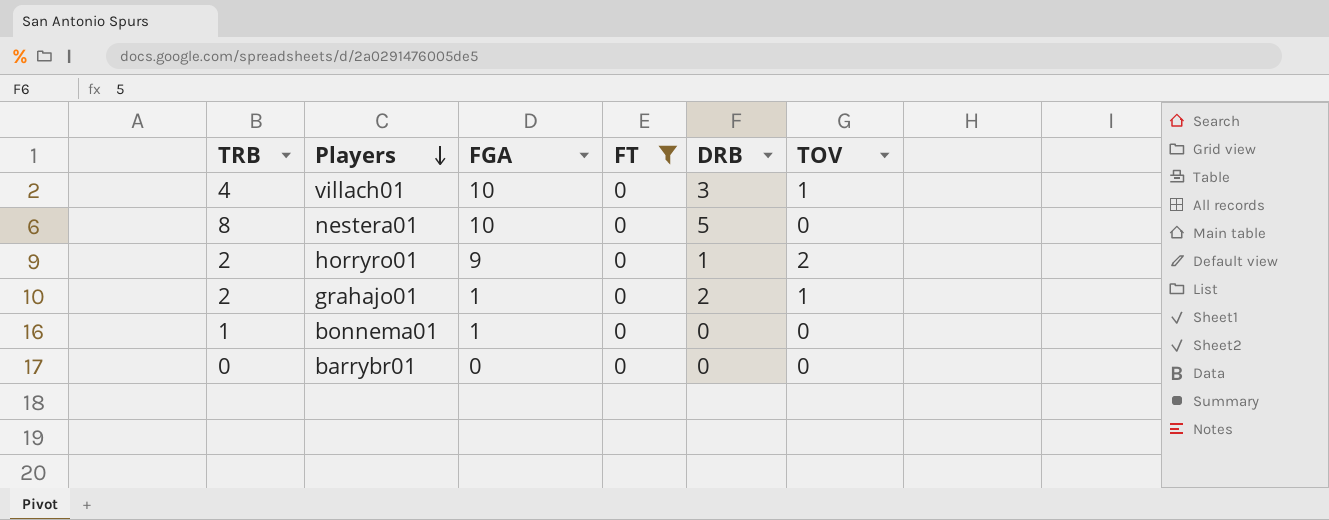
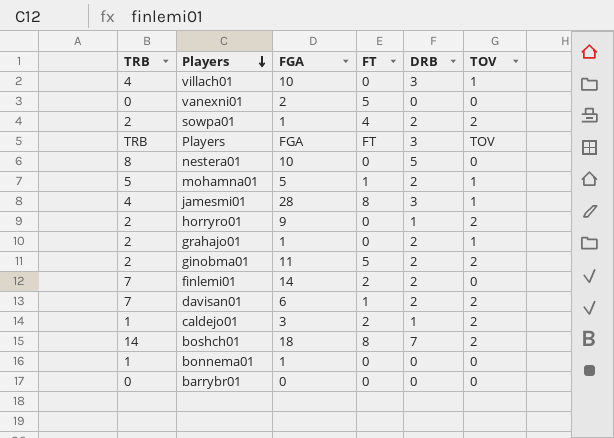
filter: FT = 0 -> none

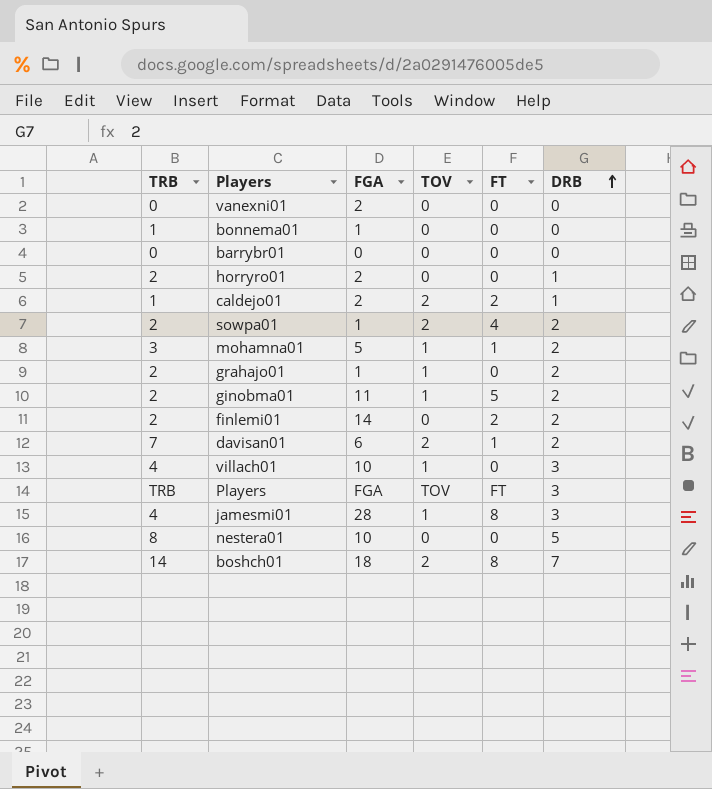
row order: Players descending -> DRB ascending
column TOV | position: 6 -> 4
vanexni01 | FT: 5 -> 0
horryro01 | FGA: 9 -> 2
horryro01 | TOV: 2 -> 0
caldejo01 | FGA: 3 -> 2
mohamna01 | TRB: 5 -> 3
ginobma01 | TOV: 2 -> 1
finlemi01 | TRB: 7 -> 2

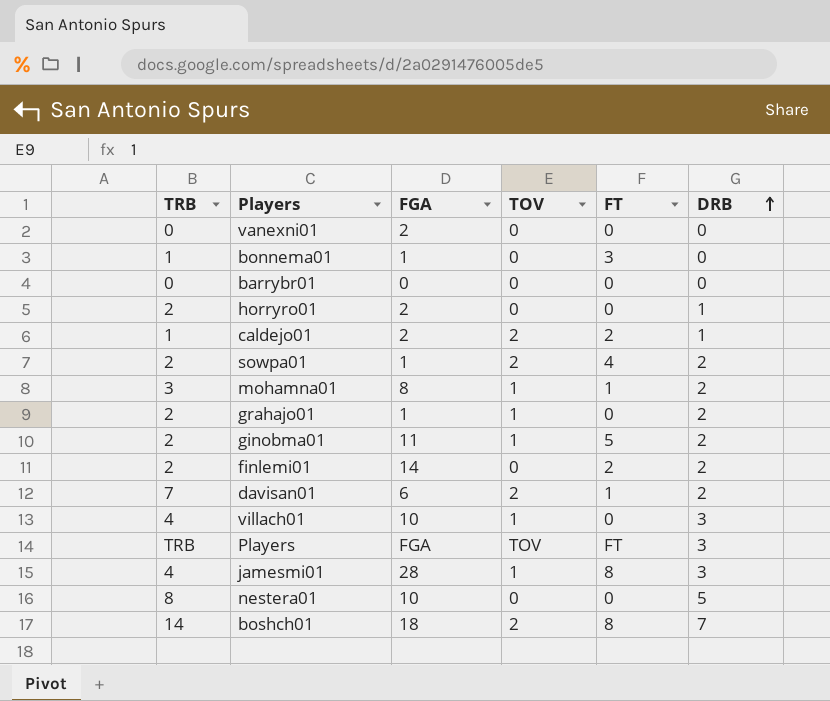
bonnema01 | FT: 0 -> 3
mohamna01 | FGA: 5 -> 8

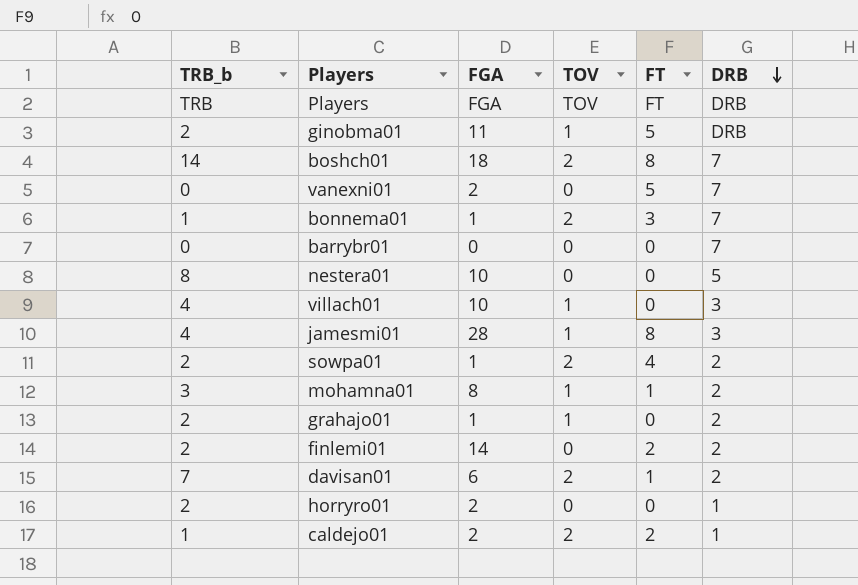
row order: DRB ascending -> DRB descending
column name: TRB -> TRB_b
Players | DRB: 3 -> DRB
ginobma01 | DRB: 2 -> DRB
vanexni01 | FT: 0 -> 5
vanexni01 | DRB: 0 -> 7
bonnema01 | TOV: 0 -> 2
bonnema01 | DRB: 0 -> 7
barrybr01 | DRB: 0 -> 7

